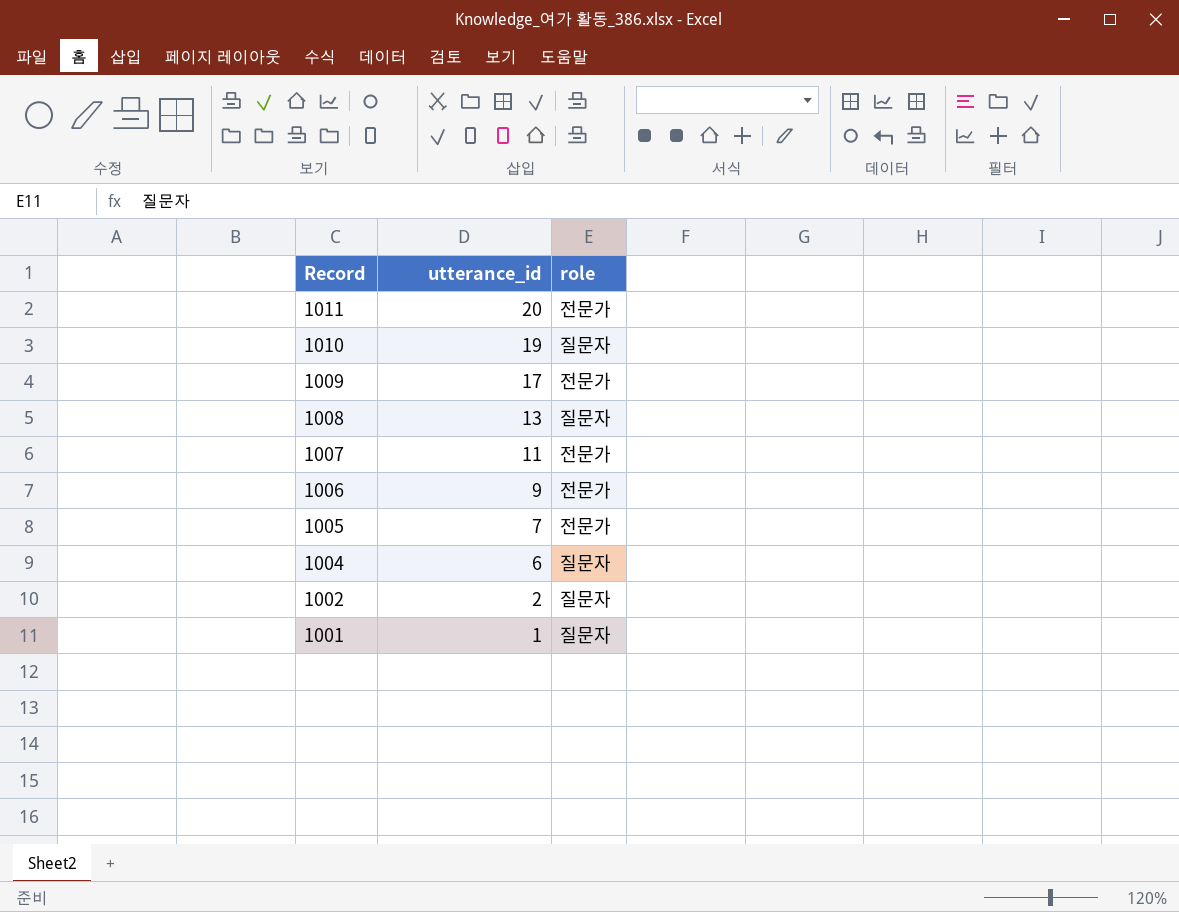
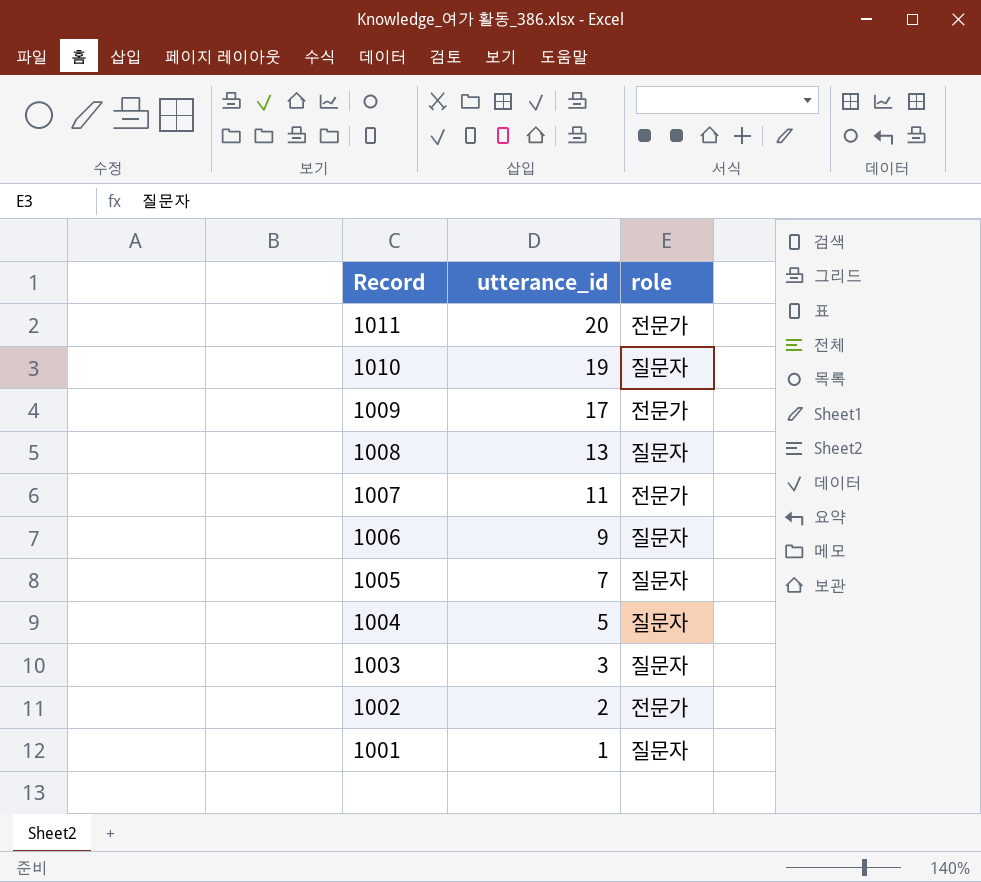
1006 | role: 전문가 -> 질문자
1005 | role: 전문가 -> 질문자
1004 | utterance_id: 6 -> 5
row 1003: none -> 3 | 질문자
1002 | role: 질문자 -> 전문가

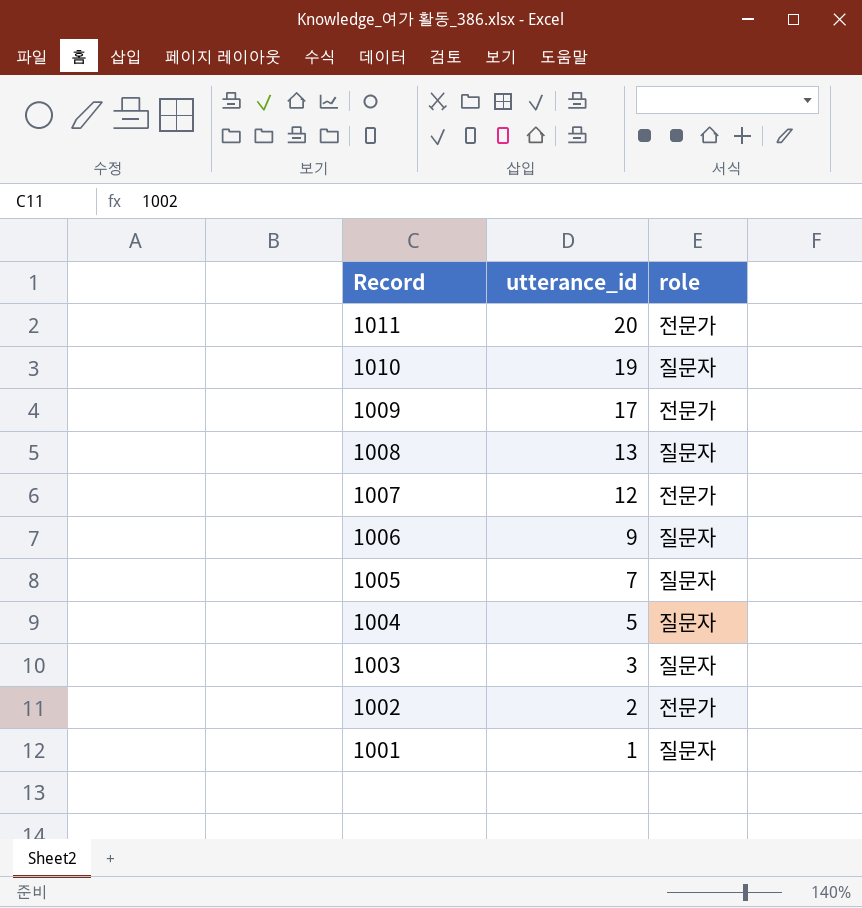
1007 | utterance_id: 11 -> 12

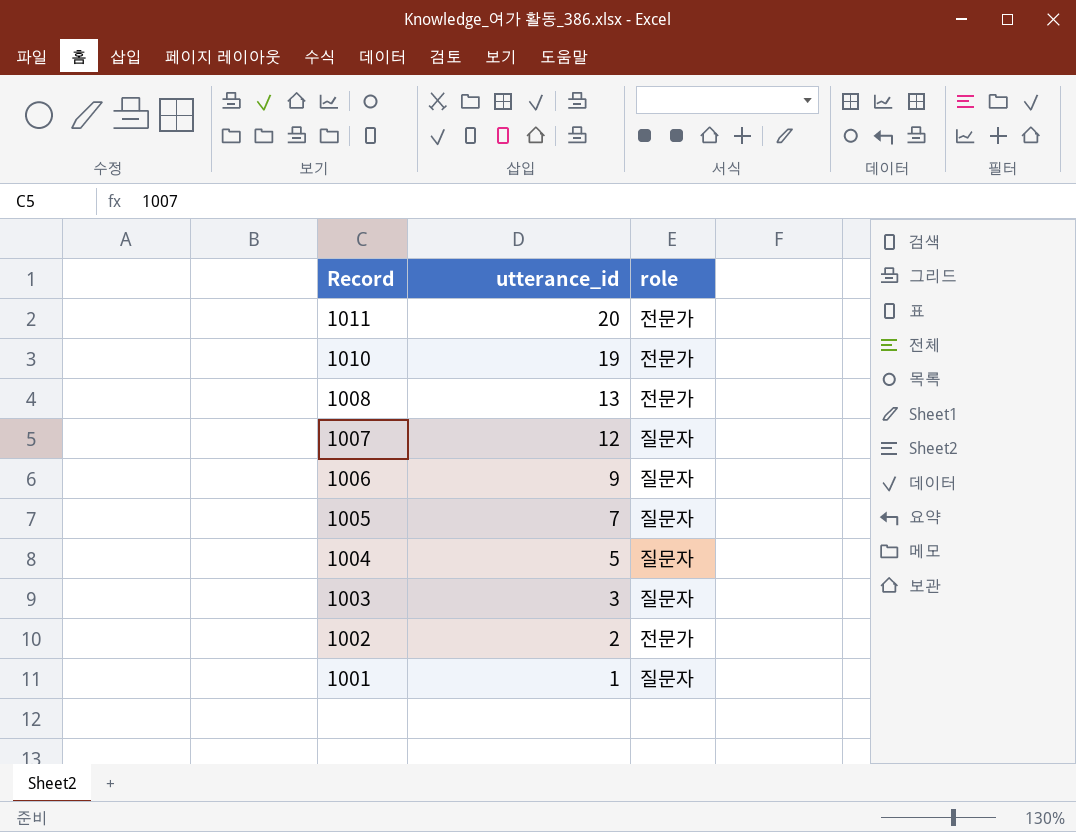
row 1009: 17 | 전문가 -> none
1010 | role: 질문자 -> 전문가
1008 | role: 질문자 -> 전문가
1007 | role: 전문가 -> 질문자

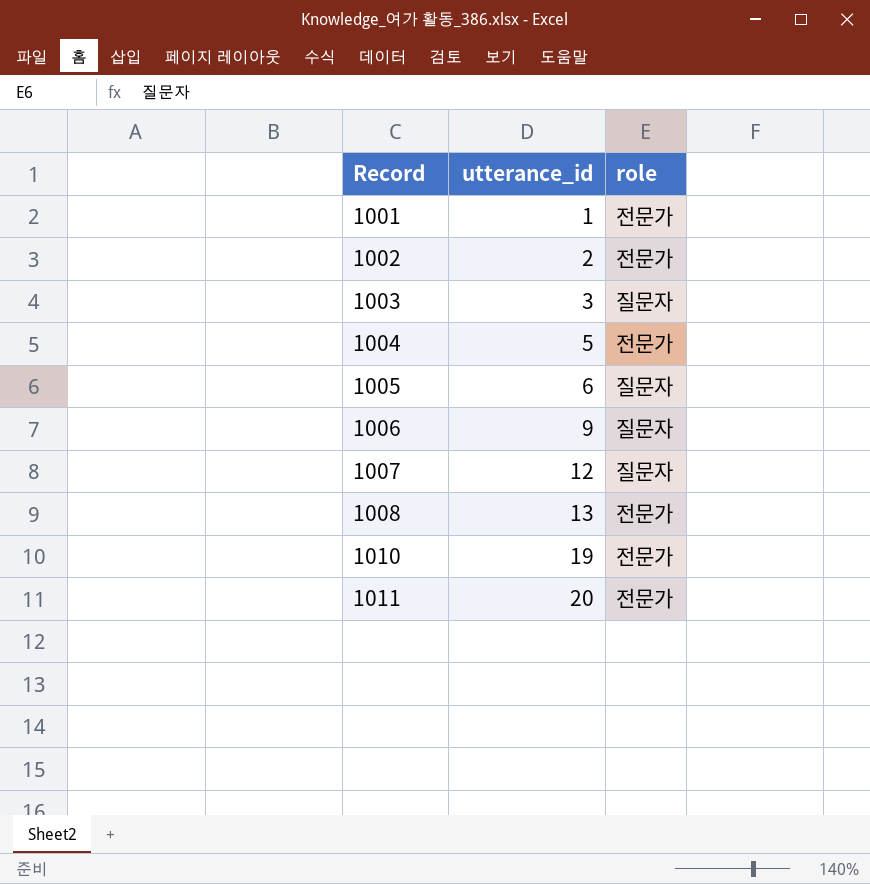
row order: Record descending -> Record ascending
1001 | role: 질문자 -> 전문가
1004 | role: 질문자 -> 전문가
1005 | utterance_id: 7 -> 6

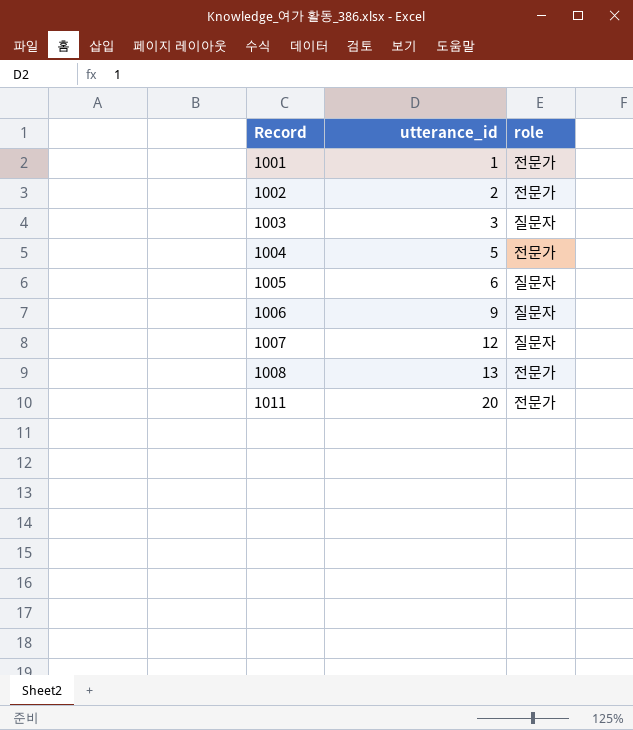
row 1010: 19 | 전문가 -> none

